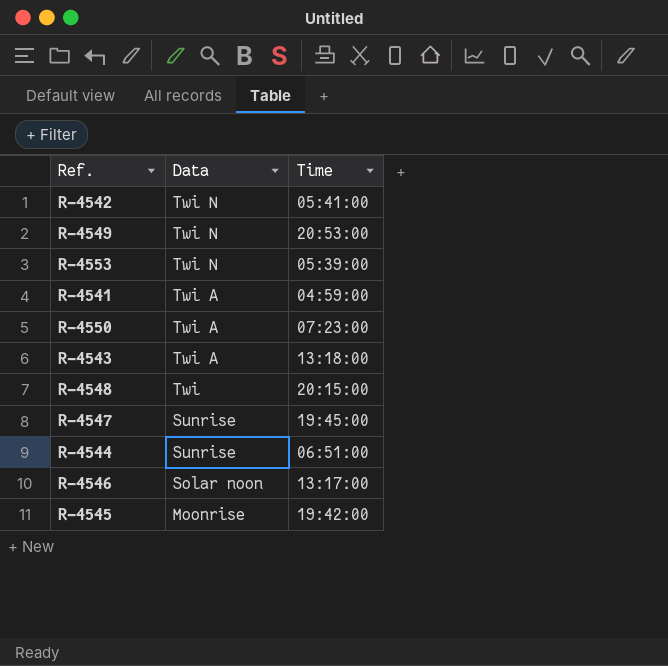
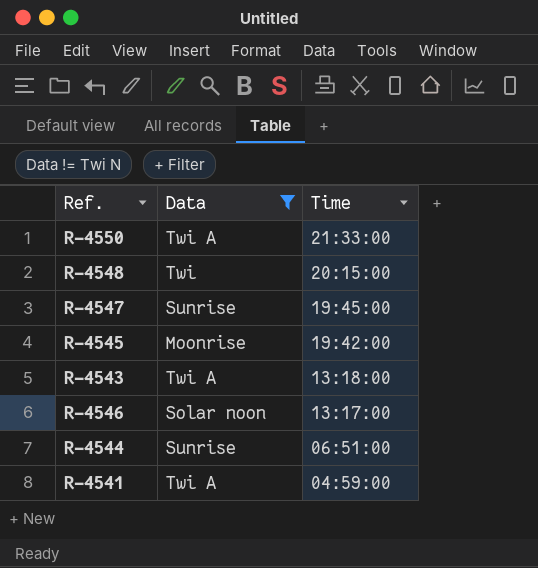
filter: none -> Data != Twi N
row order: Data descending -> Time descending
R-4550 | Time: 07:23:00 -> 21:33:00

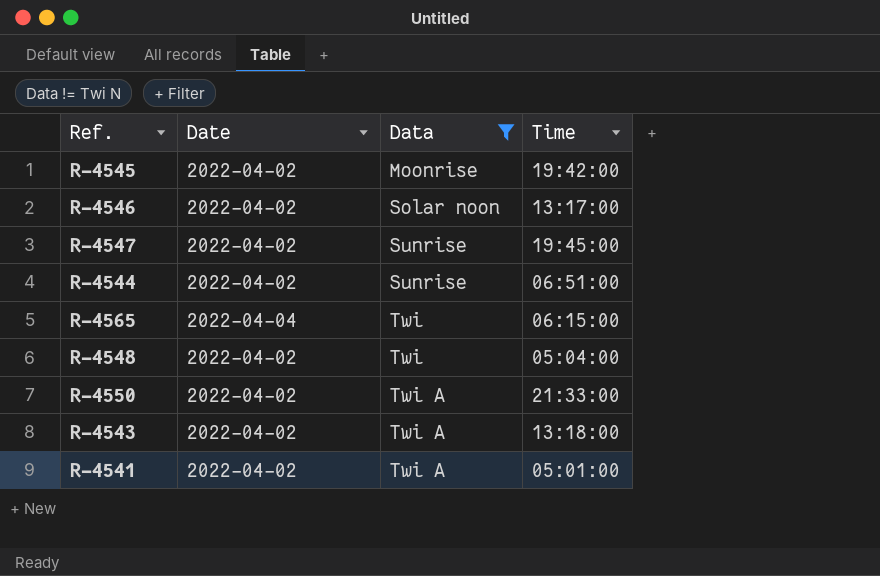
row order: Time descending -> Data ascending
column Date | position: none -> 2
row R-4565: none -> 2022-04-04 | Twi | 06:15:00
R-4548 | Time: 20:15:00 -> 05:04:00
R-4541 | Time: 04:59:00 -> 05:01:00

